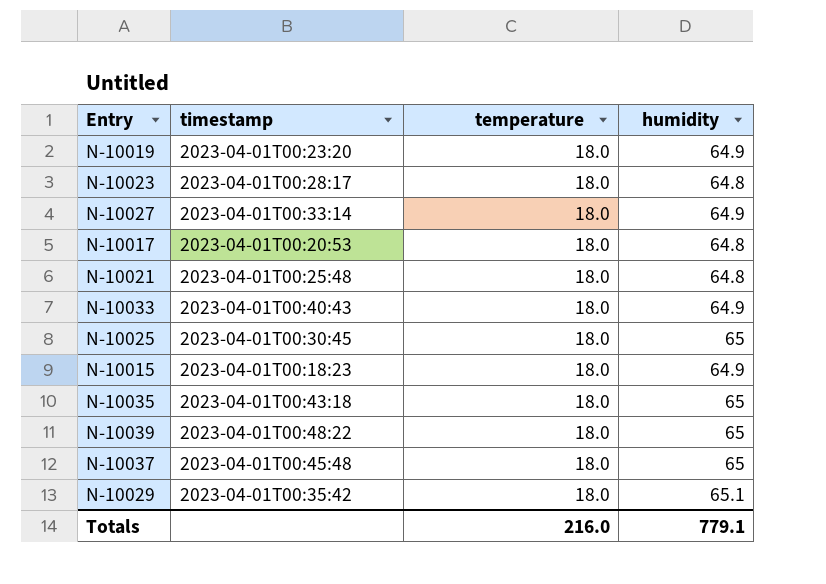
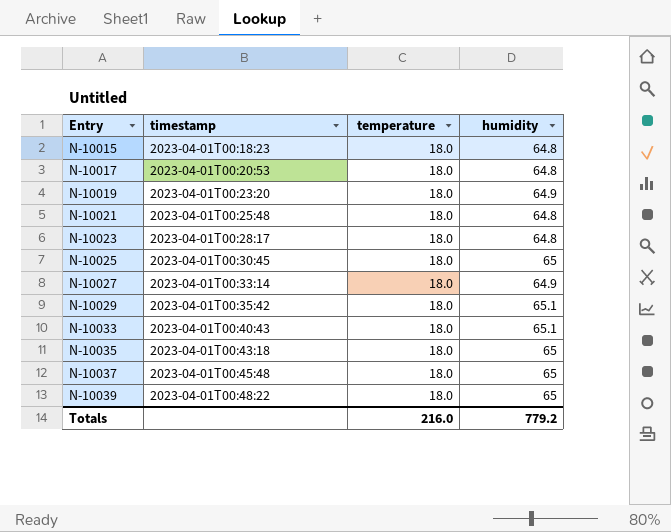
row order: none -> Entry ascending
N-10015 | humidity: 64.9 -> 64.8
N-10033 | humidity: 64.9 -> 65.1
Totals | humidity: 779.1 -> 779.2

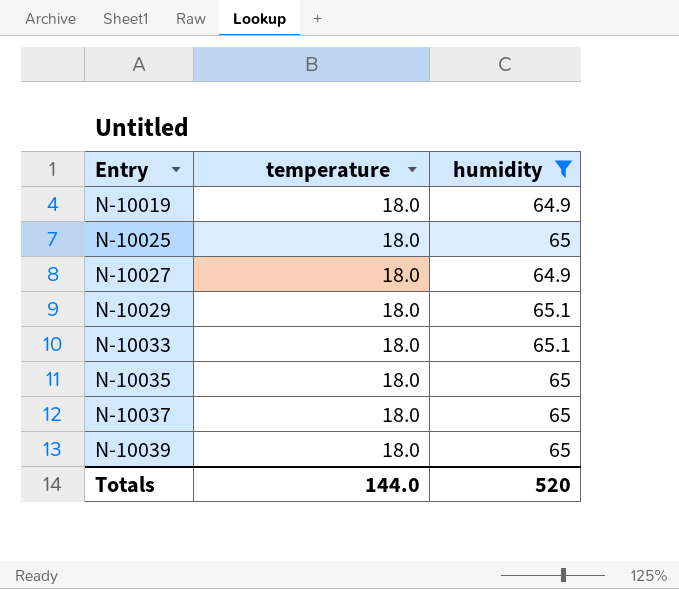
filter: none -> humidity != 64.8
column timestamp | position: 2 -> none
Totals | temperature: 216.0 -> 144.0
Totals | humidity: 779.2 -> 520

